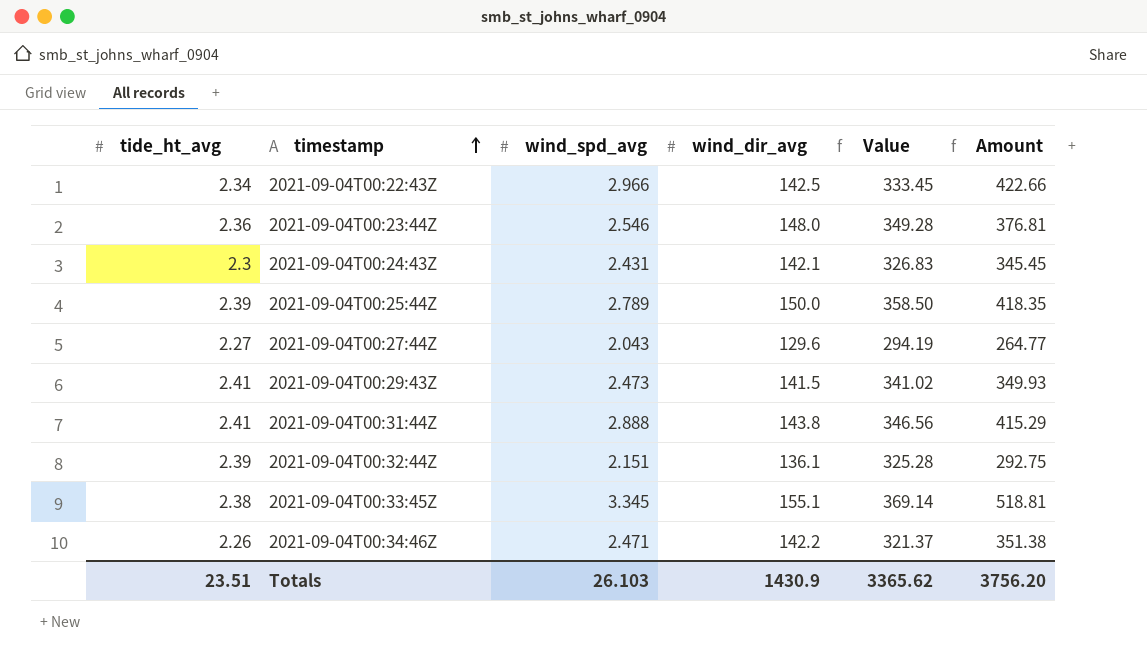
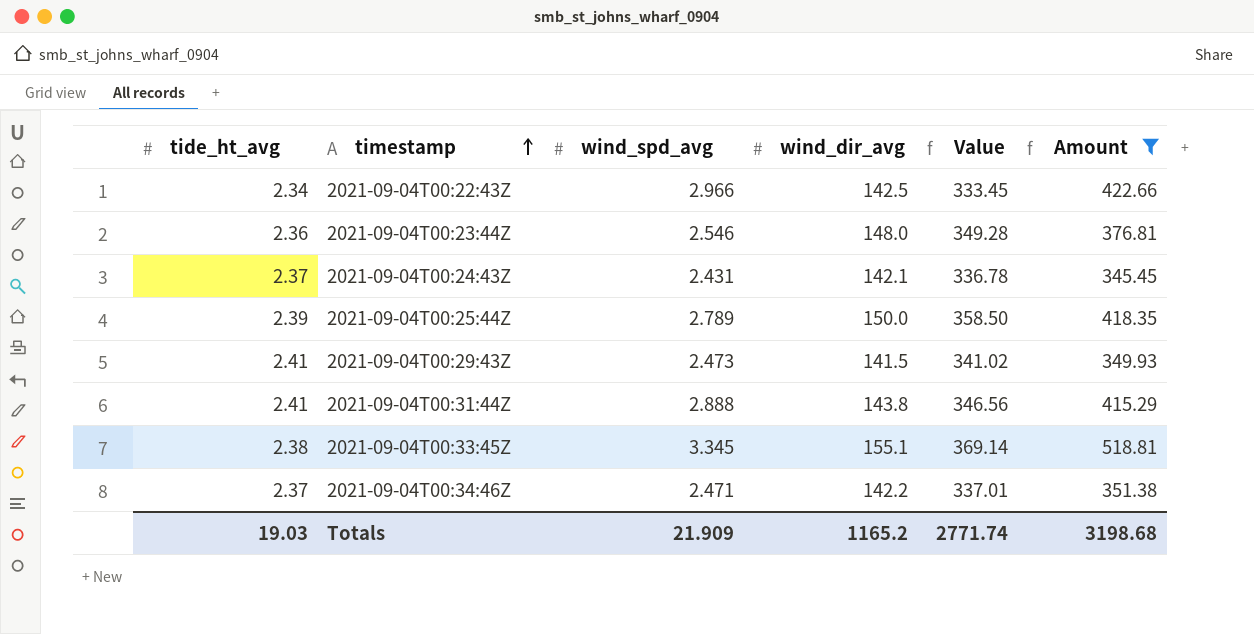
filter: none -> Amount >= 345.45
2021-09-04T00:24:43Z | tide_ht_avg: 2.3 -> 2.37
2021-09-04T00:24:43Z | Value: 326.83 -> 336.78
2021-09-04T00:34:46Z | tide_ht_avg: 2.26 -> 2.37
2021-09-04T00:34:46Z | Value: 321.37 -> 337.01
Totals | tide_ht_avg: 23.51 -> 19.03
Totals | wind_spd_avg: 26.103 -> 21.909
Totals | wind_dir_avg: 1430.9 -> 1165.2
Totals | Value: 3365.62 -> 2771.74
Totals | Amount: 3756.20 -> 3198.68

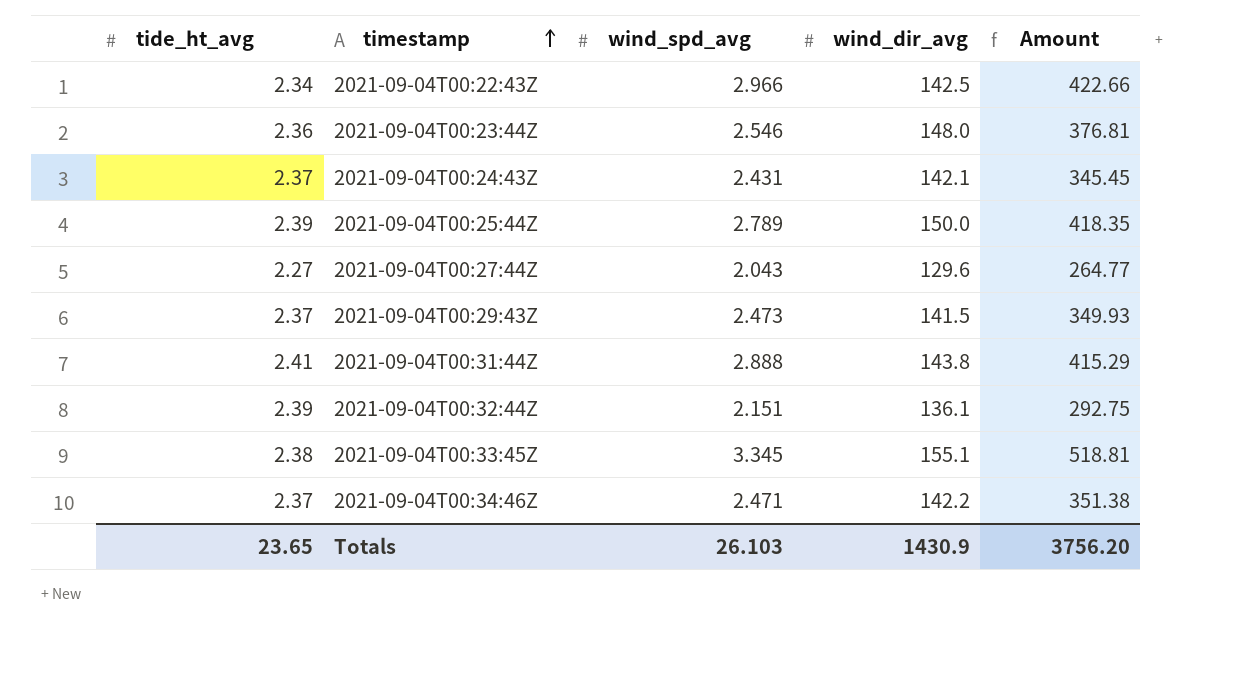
filter: Amount >= 345.45 -> none
column Value | formula: [tide_ht_avg] * [wind_dir_avg] -> none
2021-09-04T00:29:43Z | tide_ht_avg: 2.41 -> 2.37
Totals | tide_ht_avg: 19.03 -> 23.65
Totals | wind_spd_avg: 21.909 -> 26.103
Totals | wind_dir_avg: 1165.2 -> 1430.9
Totals | Amount: 3198.68 -> 3756.20

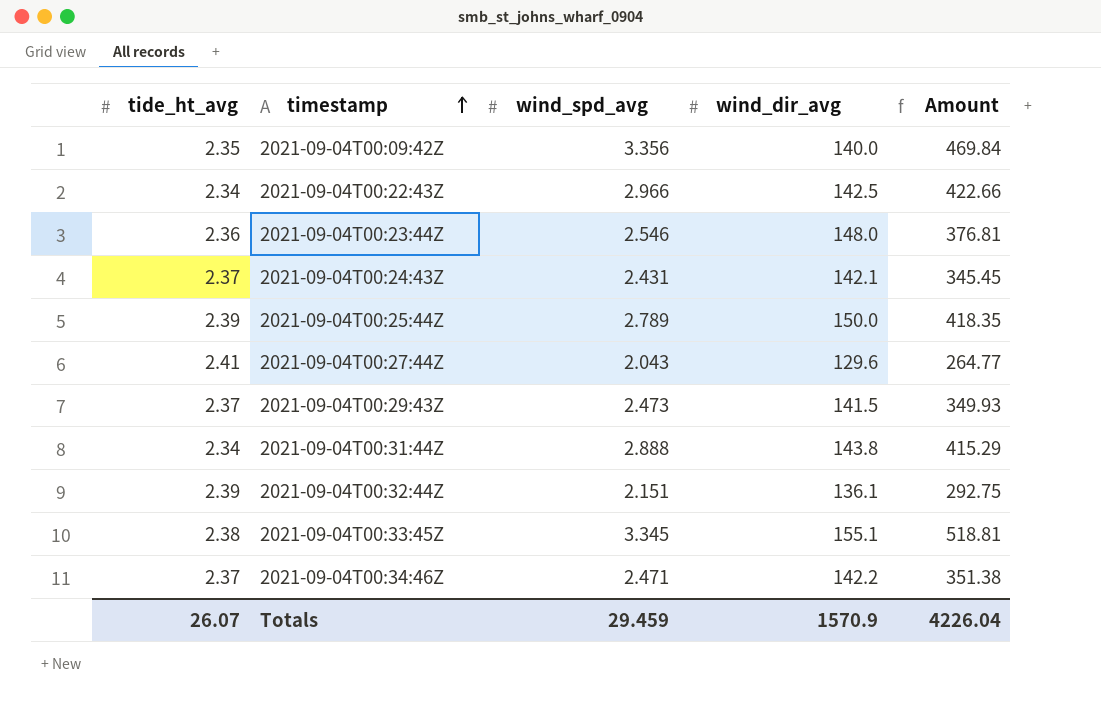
row 2021-09-04T00:09:42Z: none -> 2.35 | 3.356 | 140.0 | 469.84
2021-09-04T00:27:44Z | tide_ht_avg: 2.27 -> 2.41
2021-09-04T00:31:44Z | tide_ht_avg: 2.41 -> 2.34
Totals | tide_ht_avg: 23.65 -> 26.07
Totals | wind_spd_avg: 26.103 -> 29.459
Totals | wind_dir_avg: 1430.9 -> 1570.9
Totals | Amount: 3756.20 -> 4226.04

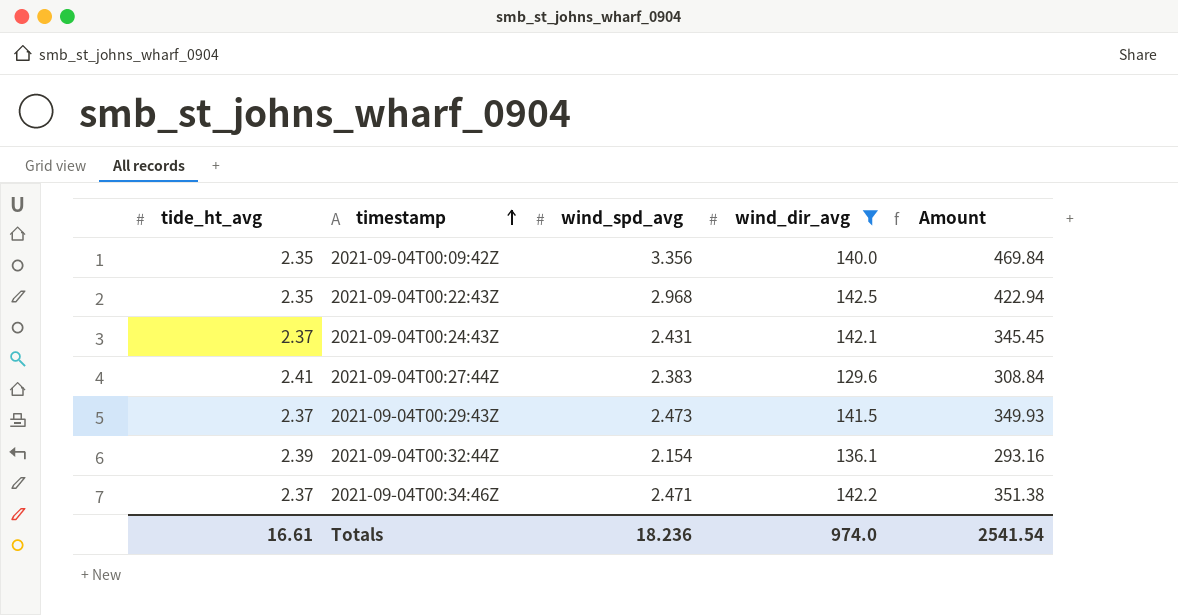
filter: none -> wind_dir_avg <= 142.5
2021-09-04T00:22:43Z | tide_ht_avg: 2.34 -> 2.35
2021-09-04T00:22:43Z | wind_spd_avg: 2.966 -> 2.968
2021-09-04T00:22:43Z | Amount: 422.66 -> 422.94
2021-09-04T00:27:44Z | wind_spd_avg: 2.043 -> 2.383
2021-09-04T00:27:44Z | Amount: 264.77 -> 308.84
2021-09-04T00:32:44Z | wind_spd_avg: 2.151 -> 2.154
2021-09-04T00:32:44Z | Amount: 292.75 -> 293.16
Totals | tide_ht_avg: 26.07 -> 16.61
Totals | wind_spd_avg: 29.459 -> 18.236
Totals | wind_dir_avg: 1570.9 -> 974.0
Totals | Amount: 4226.04 -> 2541.54

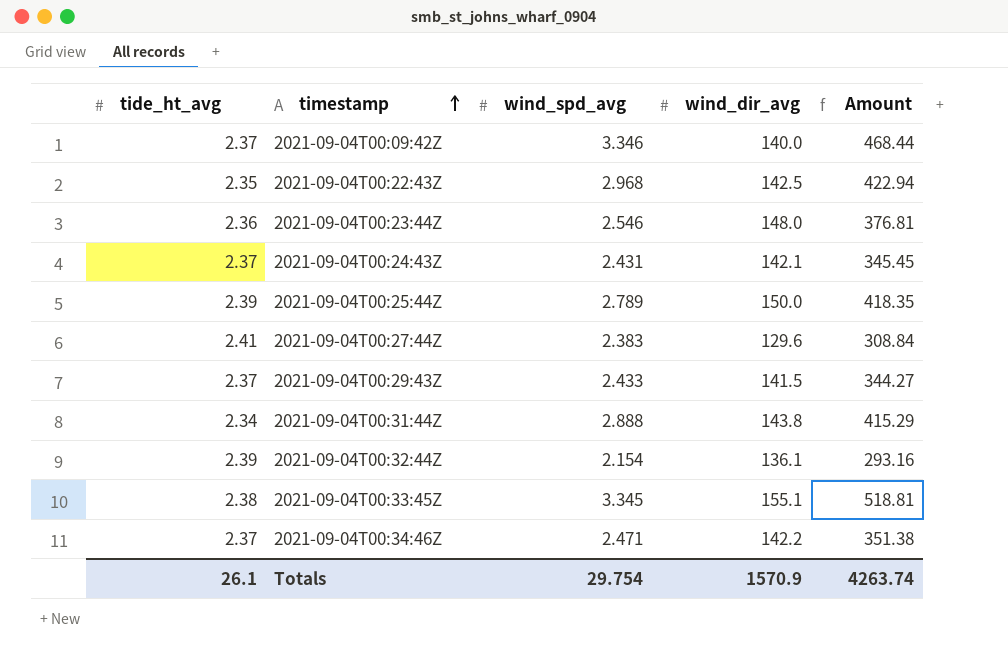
filter: wind_dir_avg <= 142.5 -> none
2021-09-04T00:09:42Z | tide_ht_avg: 2.35 -> 2.37
2021-09-04T00:09:42Z | wind_spd_avg: 3.356 -> 3.346
2021-09-04T00:09:42Z | Amount: 469.84 -> 468.44
2021-09-04T00:29:43Z | wind_spd_avg: 2.473 -> 2.433
2021-09-04T00:29:43Z | Amount: 349.93 -> 344.27
Totals | tide_ht_avg: 16.61 -> 26.1
Totals | wind_spd_avg: 18.236 -> 29.754
Totals | wind_dir_avg: 974.0 -> 1570.9
Totals | Amount: 2541.54 -> 4263.74

